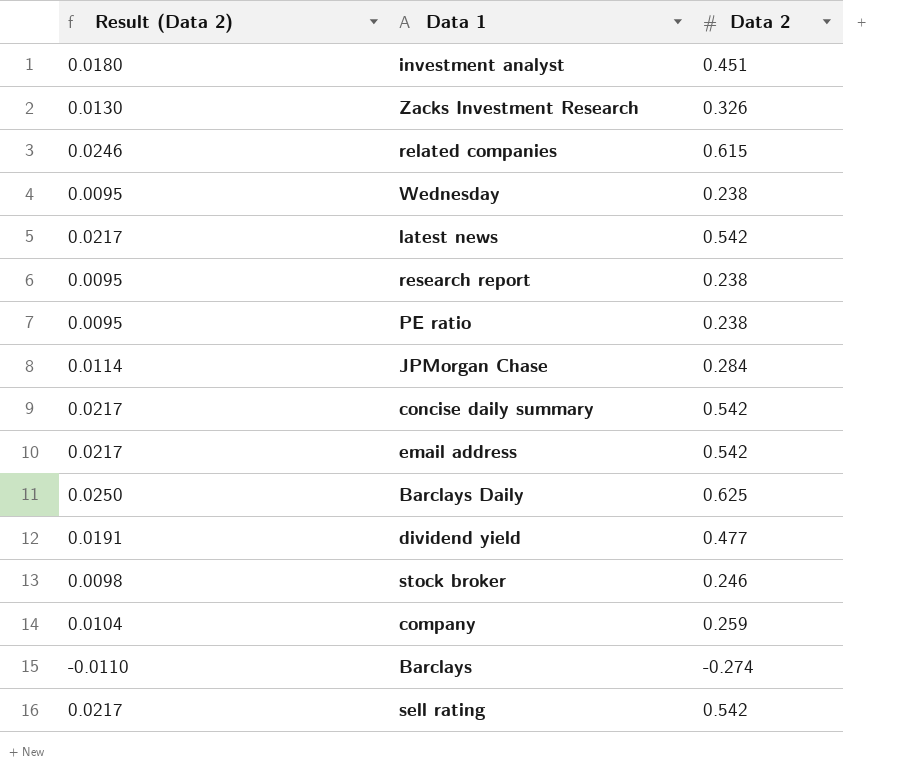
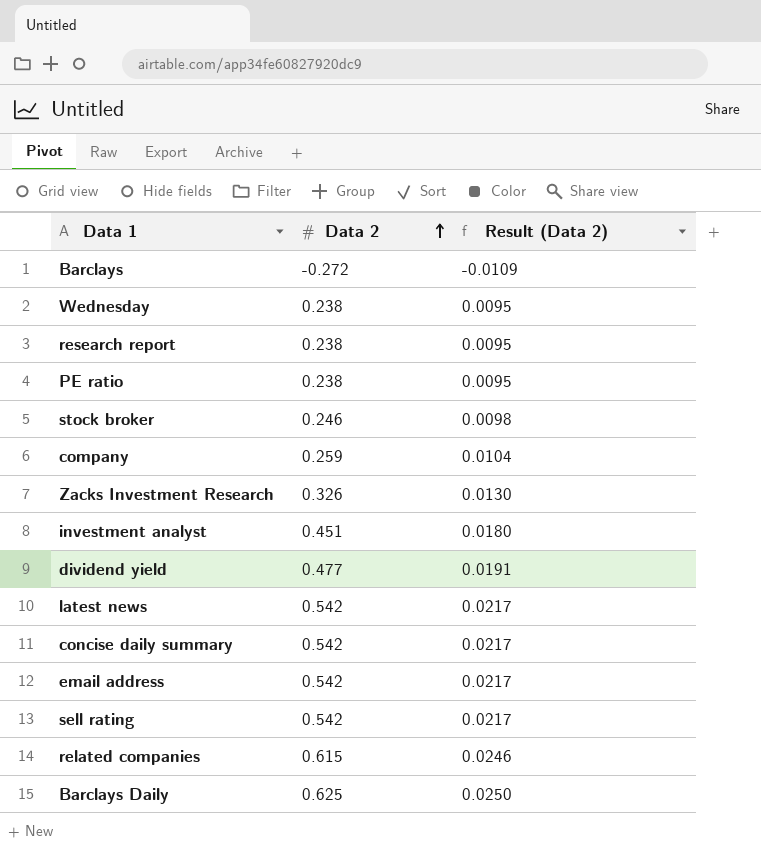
row order: none -> Data 2 ascending
column Result (Data 2) | position: 1 -> 3
row JPMorgan Chase: 0.0114 | 0.284 -> none
Barclays | Data 2: -0.274 -> -0.272
Barclays | Result (Data 2): -0.0110 -> -0.0109

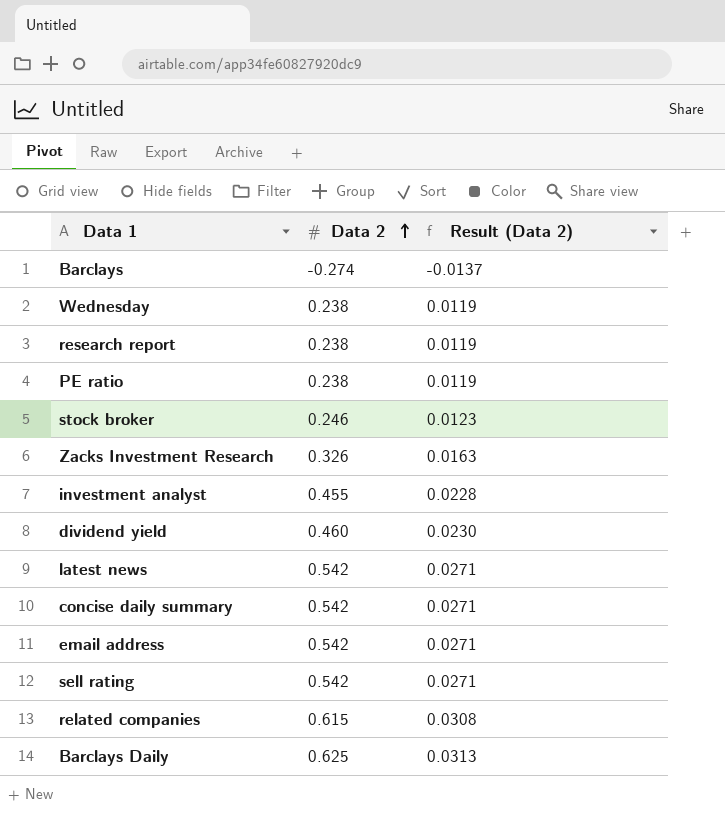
column Result (Data 2) | formula: [Data 2] * 0.04 -> [Data 2] * 0.05
row company: 0.259 | 0.0104 -> none
Barclays | Data 2: -0.272 -> -0.274
investment analyst | Data 2: 0.451 -> 0.455
dividend yield | Data 2: 0.477 -> 0.460

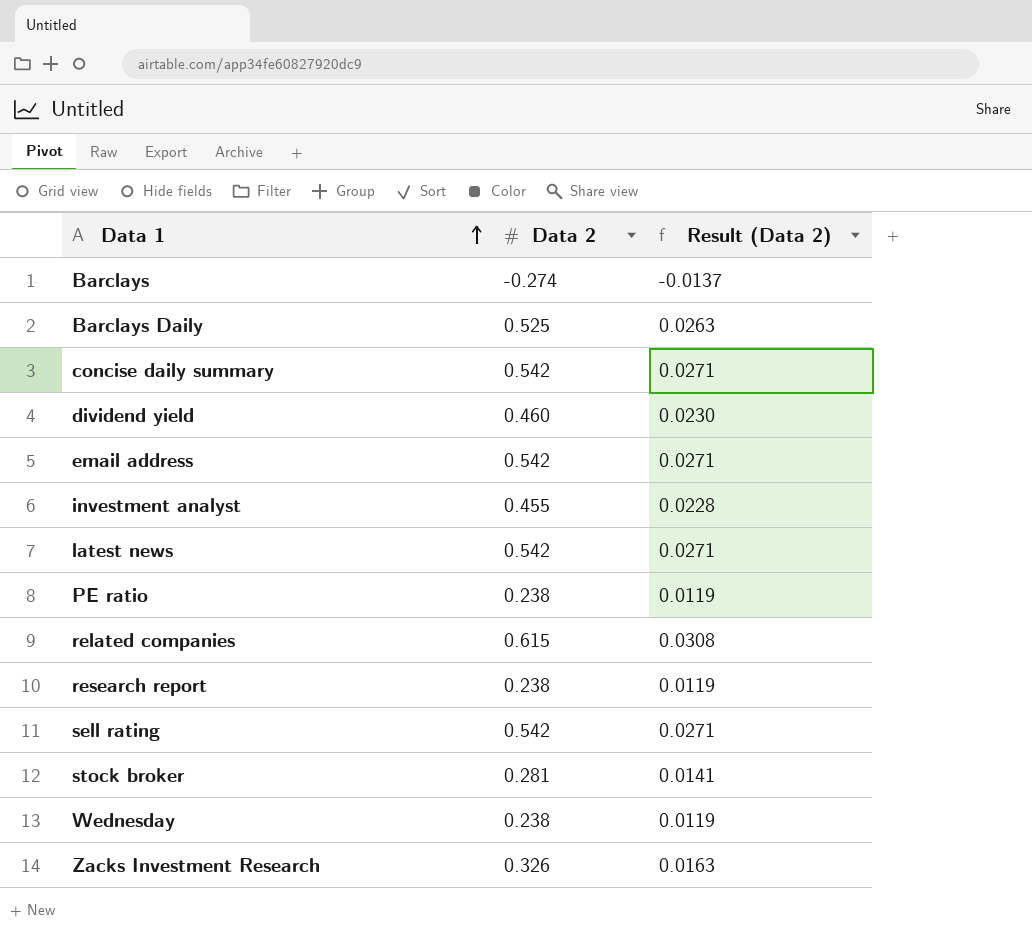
row order: Data 2 ascending -> Data 1 ascending
Barclays Daily | Data 2: 0.625 -> 0.525
Barclays Daily | Result (Data 2): 0.0313 -> 0.0263
stock broker | Data 2: 0.246 -> 0.281
stock broker | Result (Data 2): 0.0123 -> 0.0141

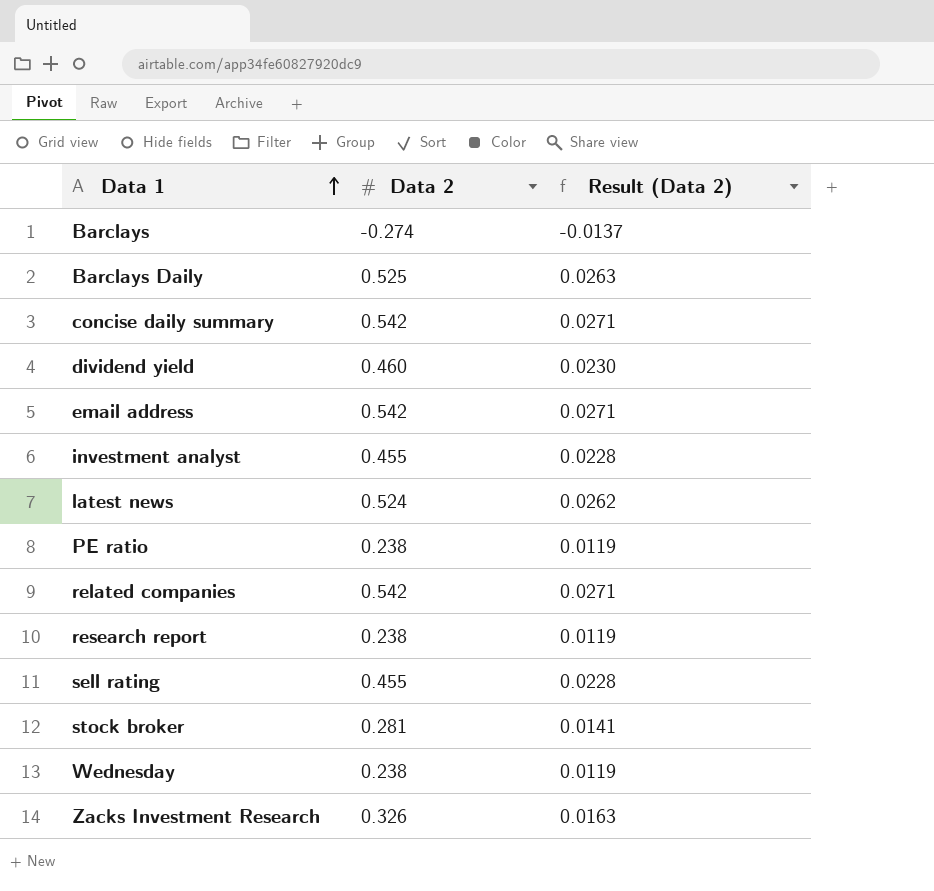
latest news | Data 2: 0.542 -> 0.524
latest news | Result (Data 2): 0.0271 -> 0.0262
related companies | Data 2: 0.615 -> 0.542
related companies | Result (Data 2): 0.0308 -> 0.0271
sell rating | Data 2: 0.542 -> 0.455
sell rating | Result (Data 2): 0.0271 -> 0.0228

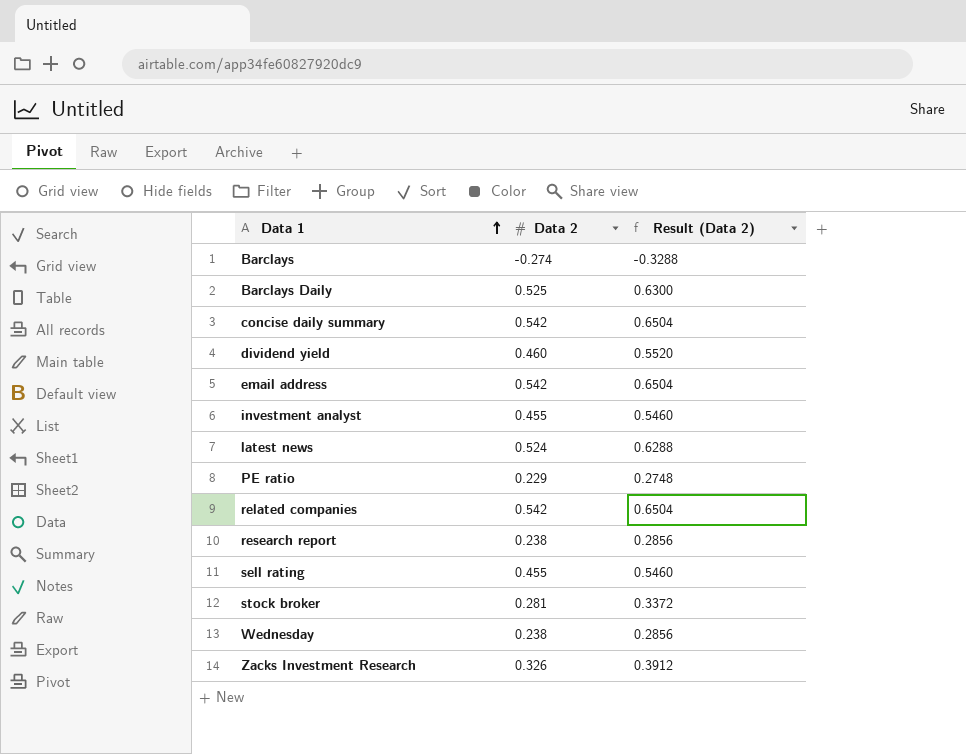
column Result (Data 2) | formula: [Data 2] * 0.05 -> [Data 2] * 1.2
PE ratio | Data 2: 0.238 -> 0.229

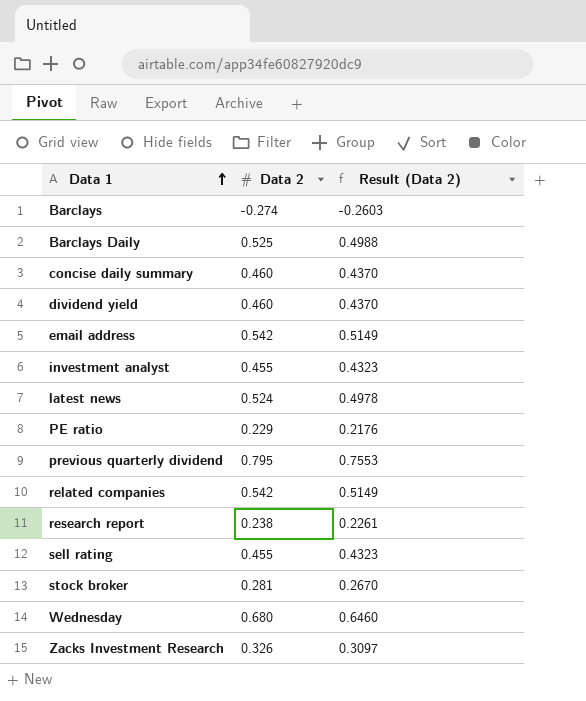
column Result (Data 2) | formula: [Data 2] * 1.2 -> [Data 2] * 0.95
concise daily summary | Data 2: 0.542 -> 0.460
row previous quarterly dividend: none -> 0.795 | 0.7553
Wednesday | Data 2: 0.238 -> 0.680

